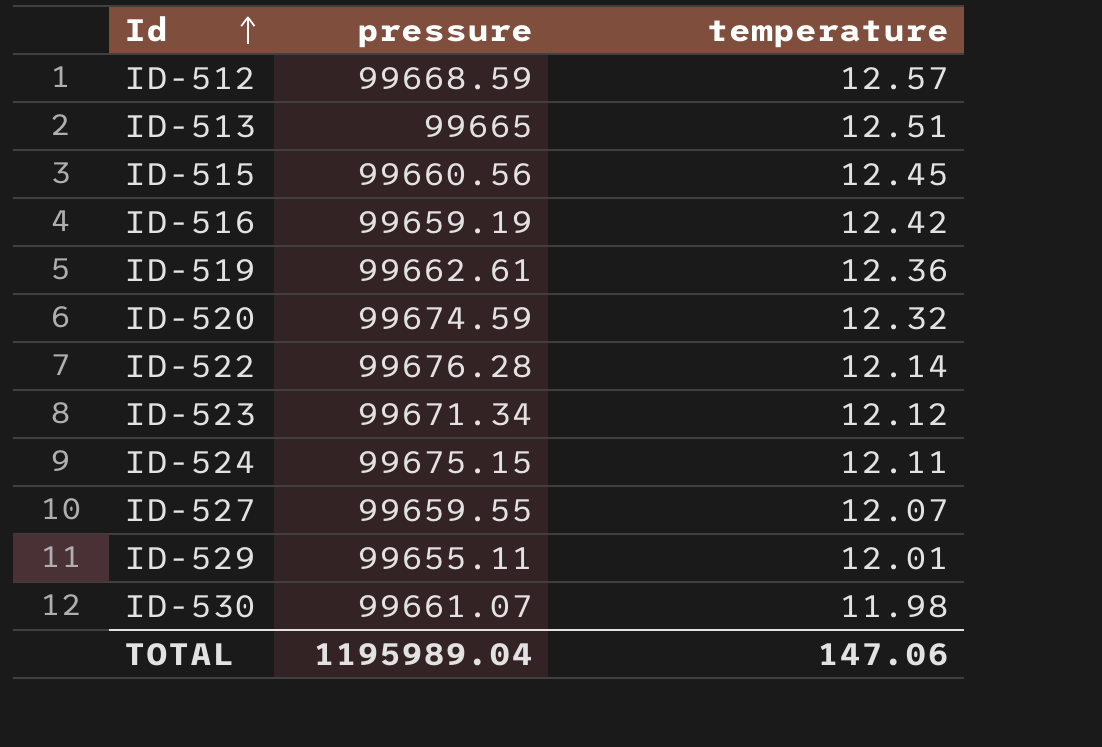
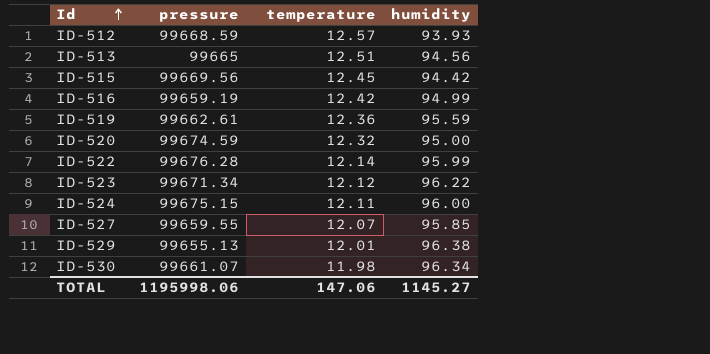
column humidity | position: none -> 4
ID-515 | pressure: 99660.56 -> 99669.56
ID-529 | pressure: 99655.11 -> 99655.13
TOTAL | pressure: 1195989.04 -> 1195998.06

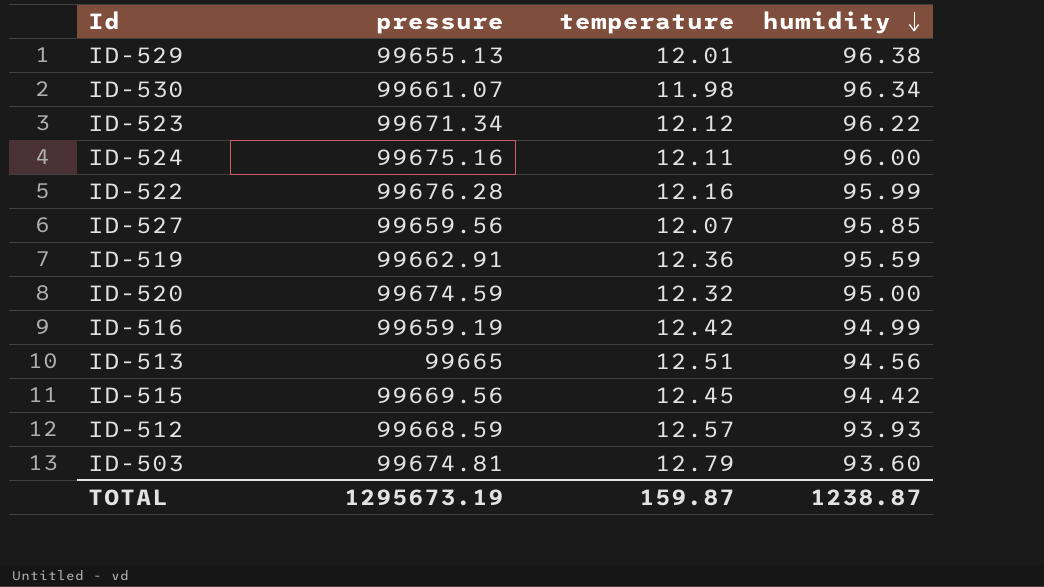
row order: Id ascending -> humidity descending
ID-524 | pressure: 99675.15 -> 99675.16
ID-522 | temperature: 12.14 -> 12.16
ID-527 | pressure: 99659.55 -> 99659.56
ID-519 | pressure: 99662.61 -> 99662.91
row ID-503: none -> 99674.81 | 12.79 | 93.60
TOTAL | pressure: 1195998.06 -> 1295673.19
TOTAL | temperature: 147.06 -> 159.87
TOTAL | humidity: 1145.27 -> 1238.87

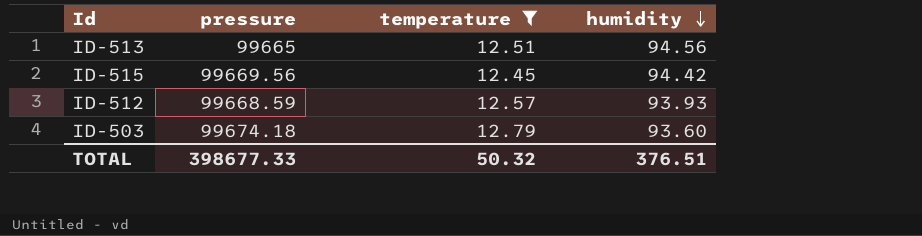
filter: none -> temperature >= 12.45
ID-503 | pressure: 99674.81 -> 99674.18
TOTAL | pressure: 1295673.19 -> 398677.33
TOTAL | temperature: 159.87 -> 50.32
TOTAL | humidity: 1238.87 -> 376.51

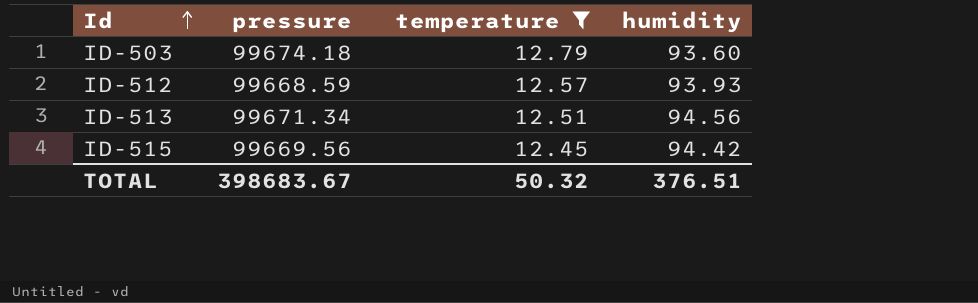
row order: humidity descending -> Id ascending
ID-513 | pressure: 99665 -> 99671.34
TOTAL | pressure: 398677.33 -> 398683.67

